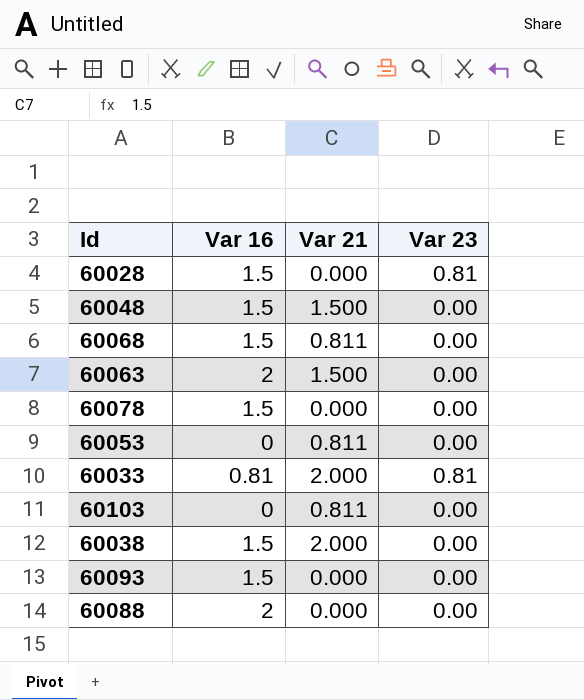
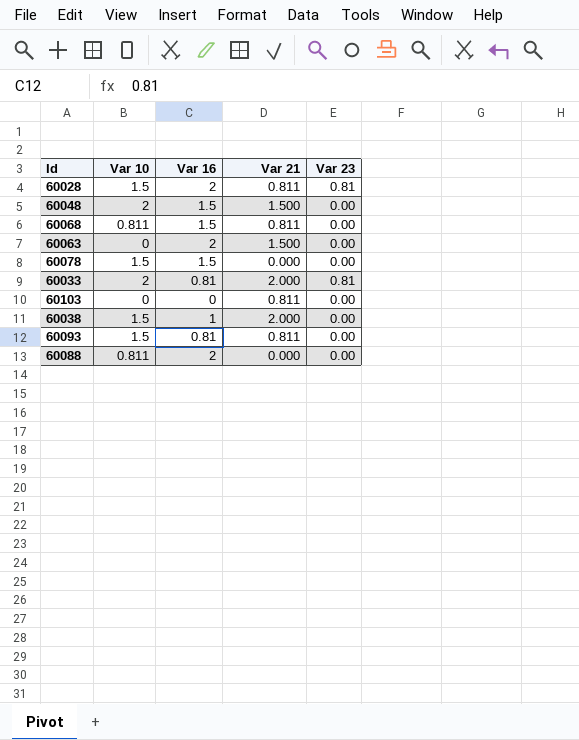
column Var 10 | position: none -> 2
row 60053: 0 | 0.811 | 0.00 -> none
60028 | Var 16: 1.5 -> 2
60028 | Var 21: 0.000 -> 0.811
60038 | Var 16: 1.5 -> 1
60093 | Var 16: 1.5 -> 0.81
60093 | Var 21: 0.000 -> 0.811

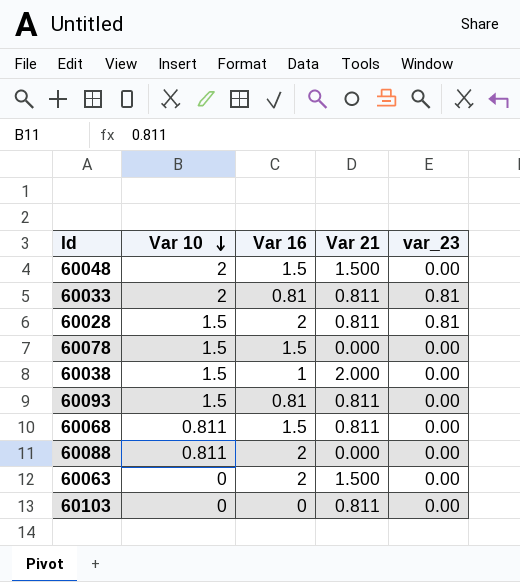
row order: none -> Var 10 descending
column name: Var 23 -> var_23
60033 | Var 21: 2.000 -> 0.811

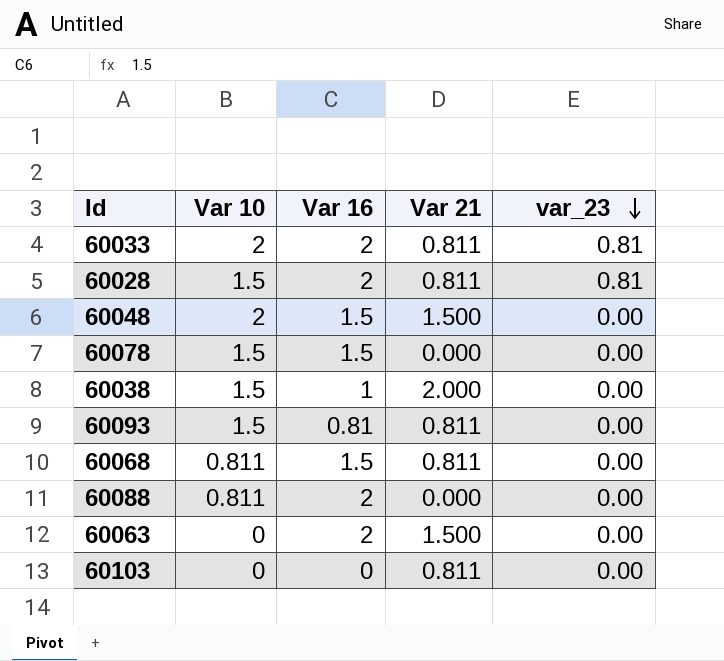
row order: Var 10 descending -> var_23 descending
60033 | Var 16: 0.81 -> 2

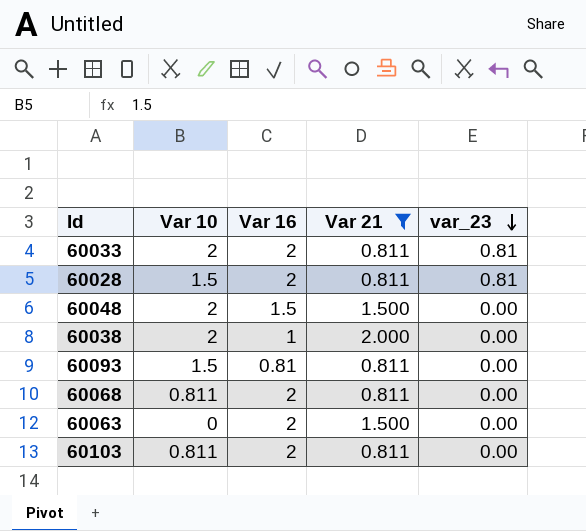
filter: none -> Var 21 != 0.000
60038 | Var 10: 1.5 -> 2
60068 | Var 16: 1.5 -> 2
60103 | Var 10: 0 -> 0.811
60103 | Var 16: 0 -> 2

